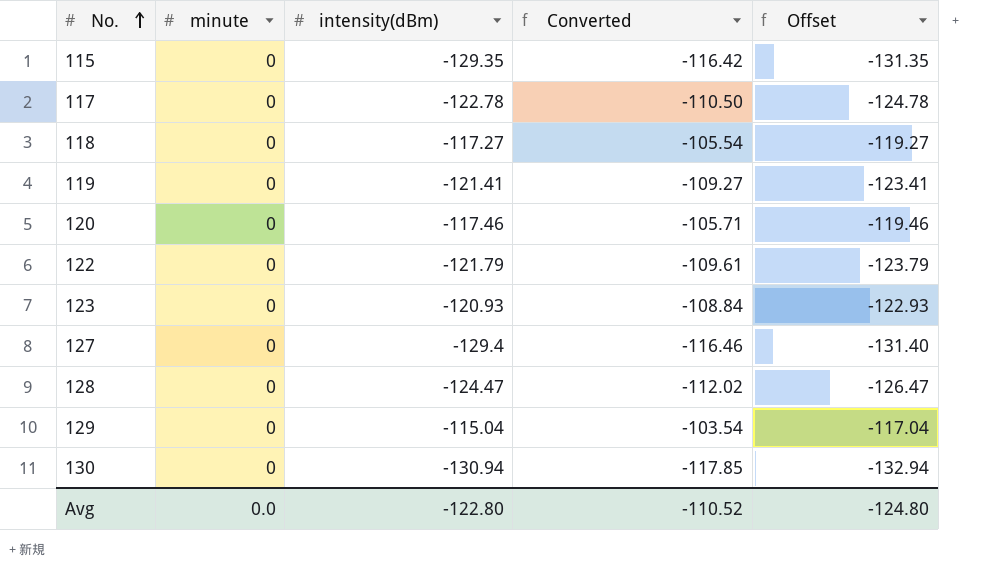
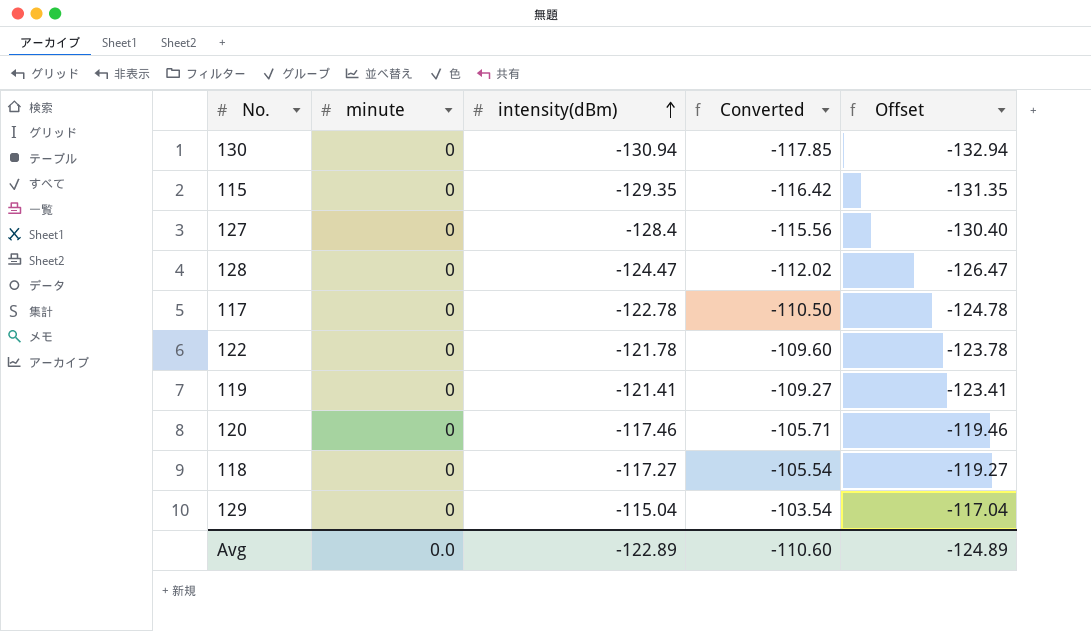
row order: No. ascending -> intensity(dBm) ascending
row 123: 0 | -120.93 | -108.84 | -122.93 -> none
127 | intensity(dBm): -129.4 -> -128.4
127 | Converted: -116.46 -> -115.56
127 | Offset: -131.40 -> -130.40
122 | intensity(dBm): -121.79 -> -121.78
122 | Converted: -109.61 -> -109.60
122 | Offset: -123.79 -> -123.78
Avg | intensity(dBm): -122.80 -> -122.89
Avg | Converted: -110.52 -> -110.60
Avg | Offset: -124.80 -> -124.89

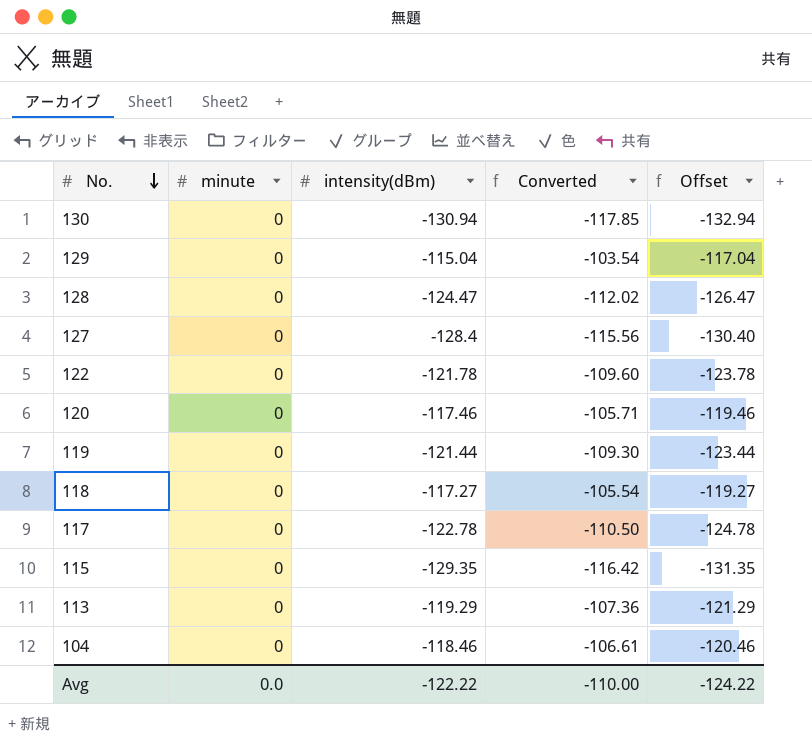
row order: intensity(dBm) ascending -> No. descending
119 | intensity(dBm): -121.41 -> -121.44
119 | Converted: -109.27 -> -109.30
119 | Offset: -123.41 -> -123.44
row 113: none -> 0 | -119.29 | -107.36 | -121.29
row 104: none -> 0 | -118.46 | -106.61 | -120.46
Avg | intensity(dBm): -122.89 -> -122.22
Avg | Converted: -110.60 -> -110.00
Avg | Offset: -124.89 -> -124.22

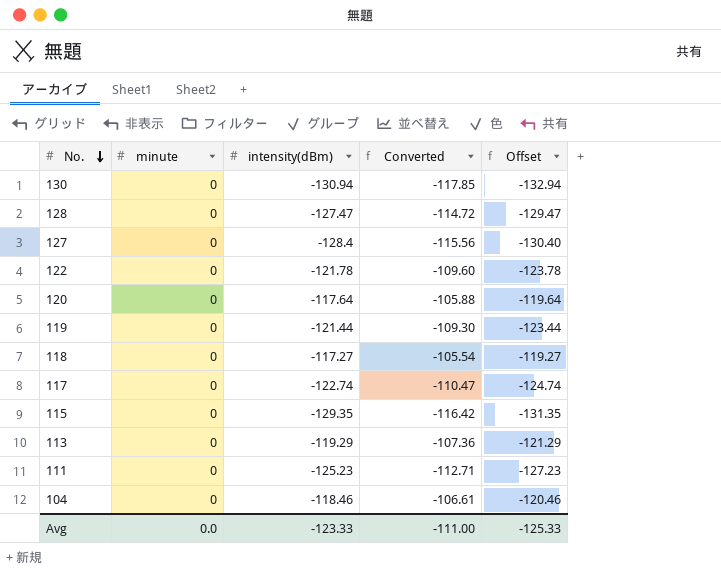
row 129: 0 | -115.04 | -103.54 | -117.04 -> none
128 | intensity(dBm): -124.47 -> -127.47
128 | Converted: -112.02 -> -114.72
128 | Offset: -126.47 -> -129.47
120 | intensity(dBm): -117.46 -> -117.64
120 | Converted: -105.71 -> -105.88
120 | Offset: -119.46 -> -119.64
117 | intensity(dBm): -122.78 -> -122.74
117 | Converted: -110.50 -> -110.47
117 | Offset: -124.78 -> -124.74
row 111: none -> 0 | -125.23 | -112.71 | -127.23
Avg | intensity(dBm): -122.22 -> -123.33
Avg | Converted: -110.00 -> -111.00
Avg | Offset: -124.22 -> -125.33

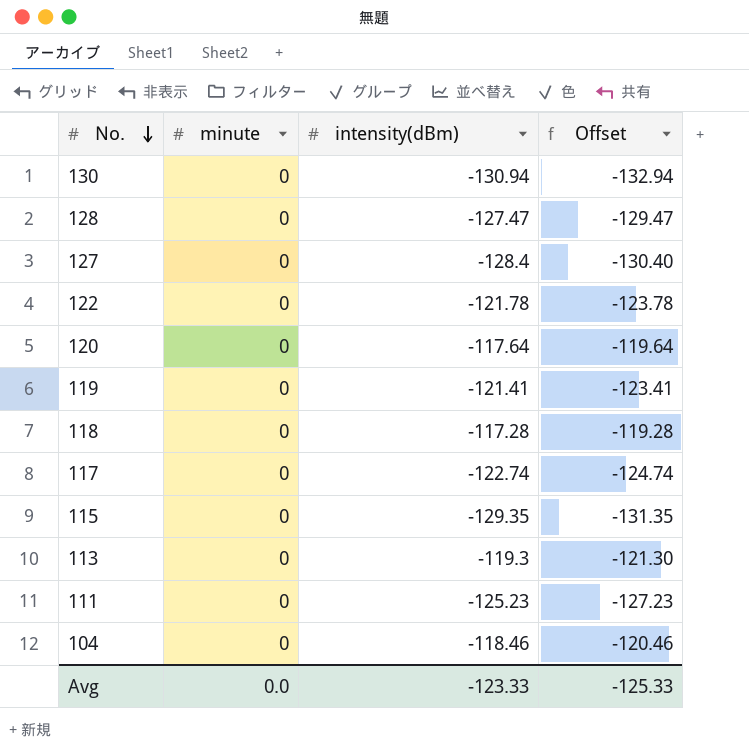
column Converted | formula: [intensity(dBm)] * 0.9 -> none
119 | intensity(dBm): -121.44 -> -121.41
119 | Offset: -123.44 -> -123.41
118 | intensity(dBm): -117.27 -> -117.28
118 | Offset: -119.27 -> -119.28
113 | intensity(dBm): -119.29 -> -119.3
113 | Offset: -121.29 -> -121.30

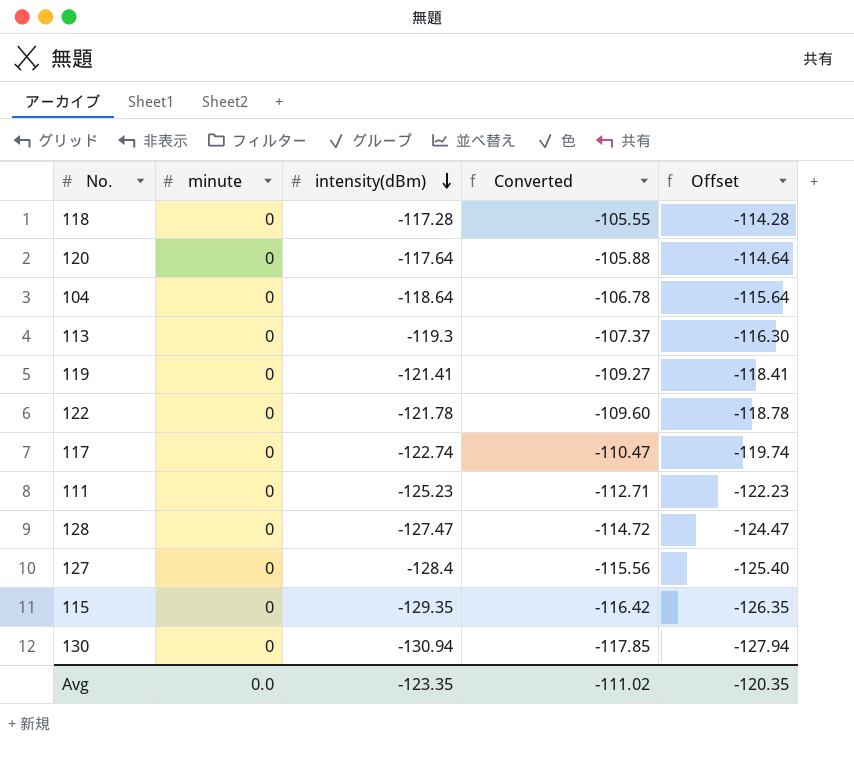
row order: No. descending -> intensity(dBm) descending
column Converted | formula: none -> [intensity(dBm)] * 0.9
column Offset | formula: [intensity(dBm)] - 2 -> [intensity(dBm)] + 3
104 | intensity(dBm): -118.46 -> -118.64
Avg | intensity(dBm): -123.33 -> -123.35
Avg | Offset: -125.33 -> -120.35

